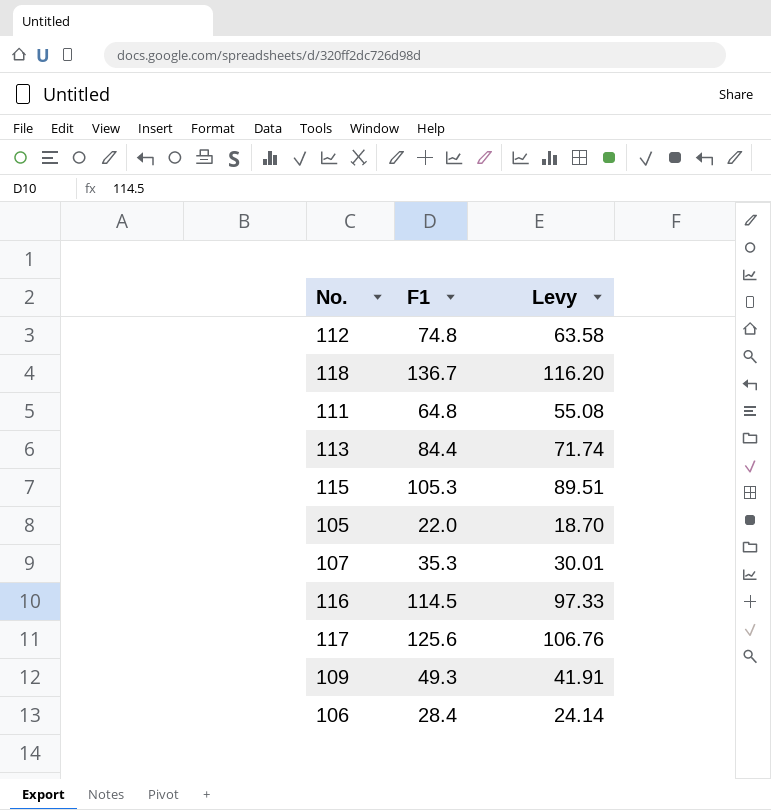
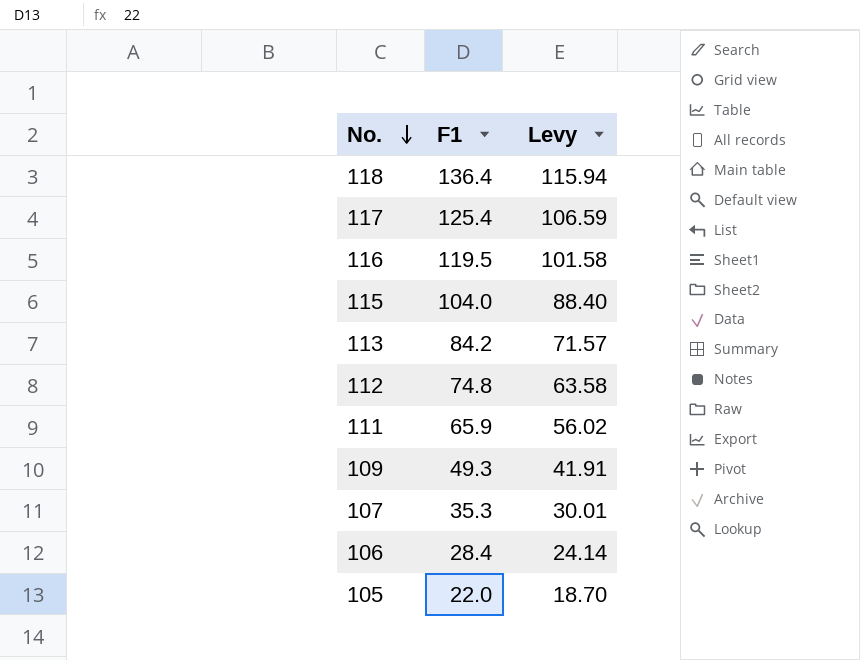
row order: none -> No. descending
118 | F1: 136.7 -> 136.4
118 | Levy: 116.20 -> 115.94
117 | F1: 125.6 -> 125.4
117 | Levy: 106.76 -> 106.59
116 | F1: 114.5 -> 119.5
116 | Levy: 97.33 -> 101.58
115 | F1: 105.3 -> 104.0
115 | Levy: 89.51 -> 88.40
113 | F1: 84.4 -> 84.2
113 | Levy: 71.74 -> 71.57
111 | F1: 64.8 -> 65.9
111 | Levy: 55.08 -> 56.02

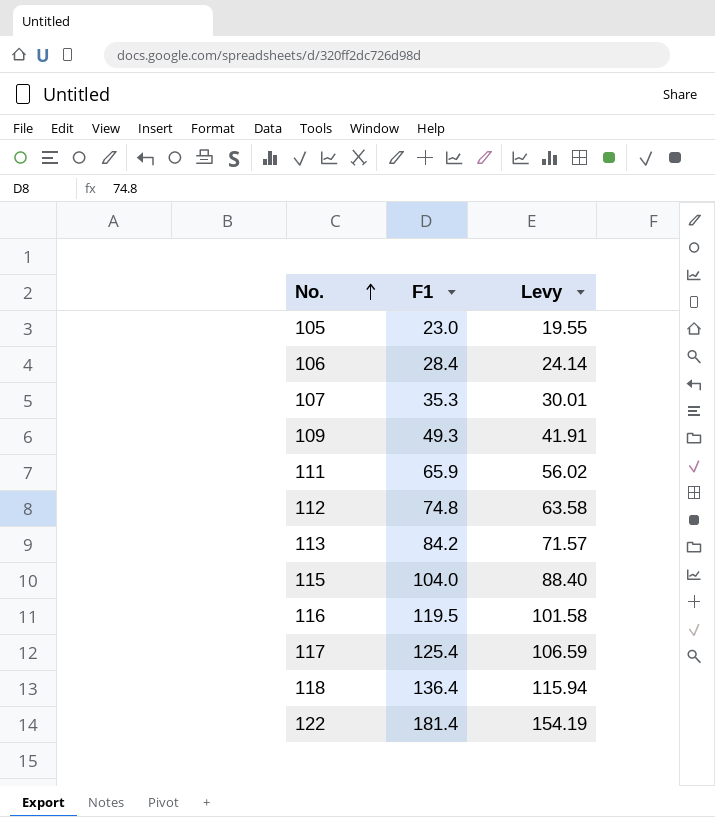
row order: No. descending -> No. ascending
105 | F1: 22.0 -> 23.0
105 | Levy: 18.70 -> 19.55
row 122: none -> 181.4 | 154.19

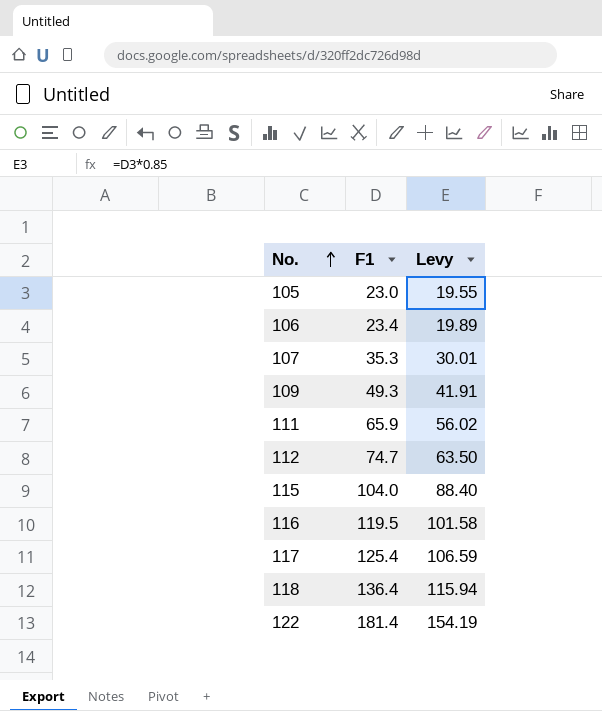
row 113: 84.2 | 71.57 -> none
106 | F1: 28.4 -> 23.4
106 | Levy: 24.14 -> 19.89
112 | F1: 74.8 -> 74.7
112 | Levy: 63.58 -> 63.50

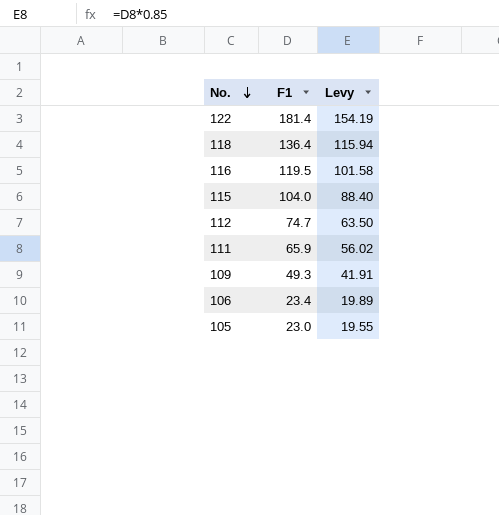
row order: No. ascending -> No. descending
row 107: 35.3 | 30.01 -> none
row 117: 125.4 | 106.59 -> none

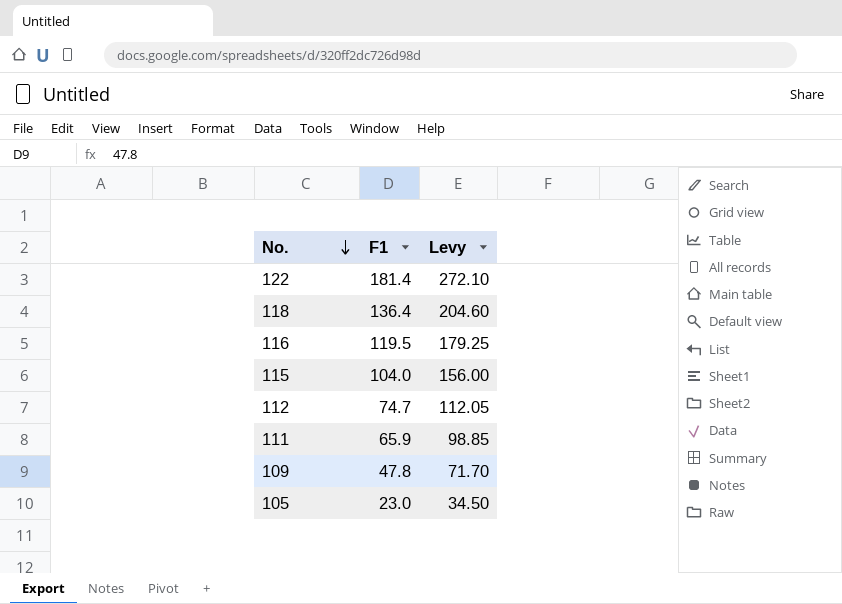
column Levy | formula: [F1] * 0.85 -> [F1] * 1.5
row 106: 23.4 | 19.89 -> none
109 | F1: 49.3 -> 47.8

